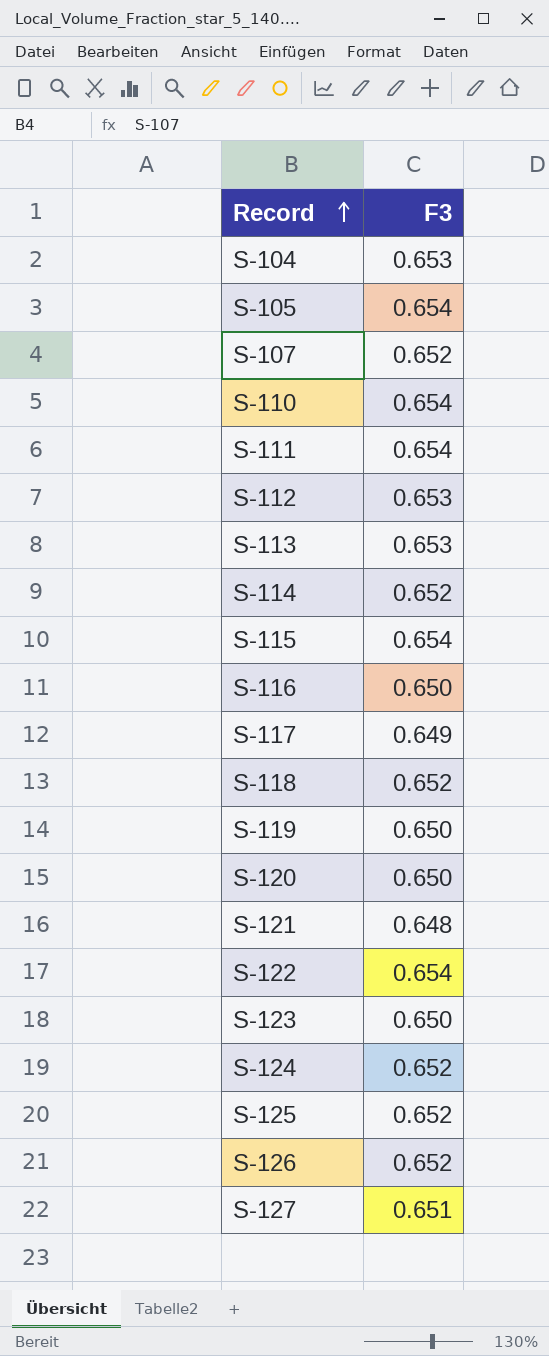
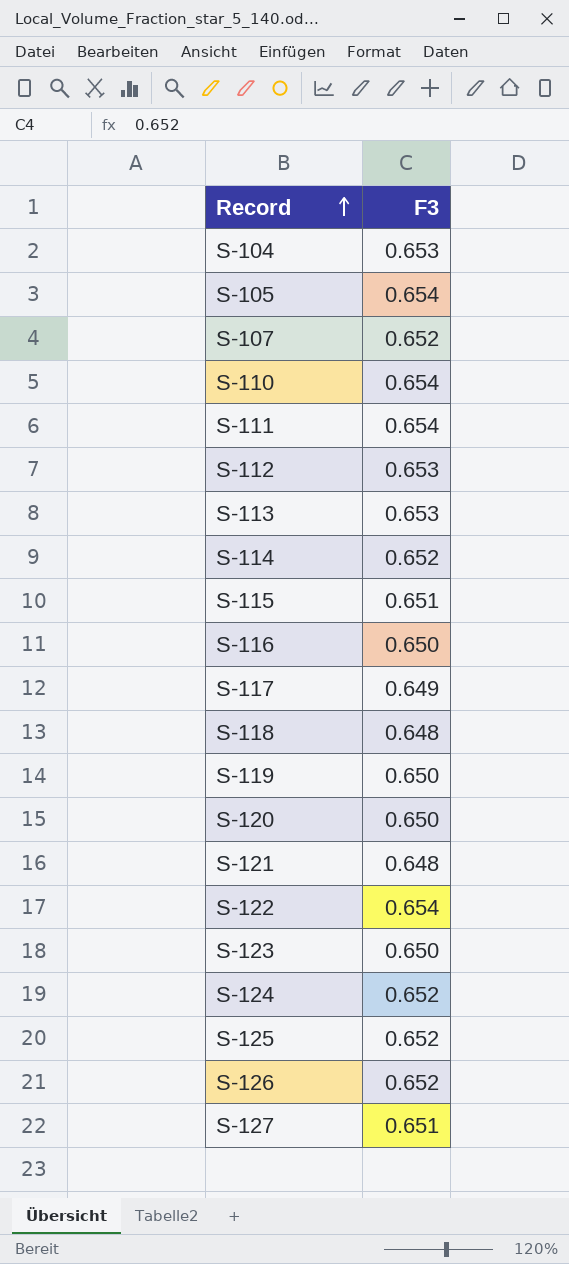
S-115 | F3: 0.654 -> 0.651
S-118 | F3: 0.652 -> 0.648

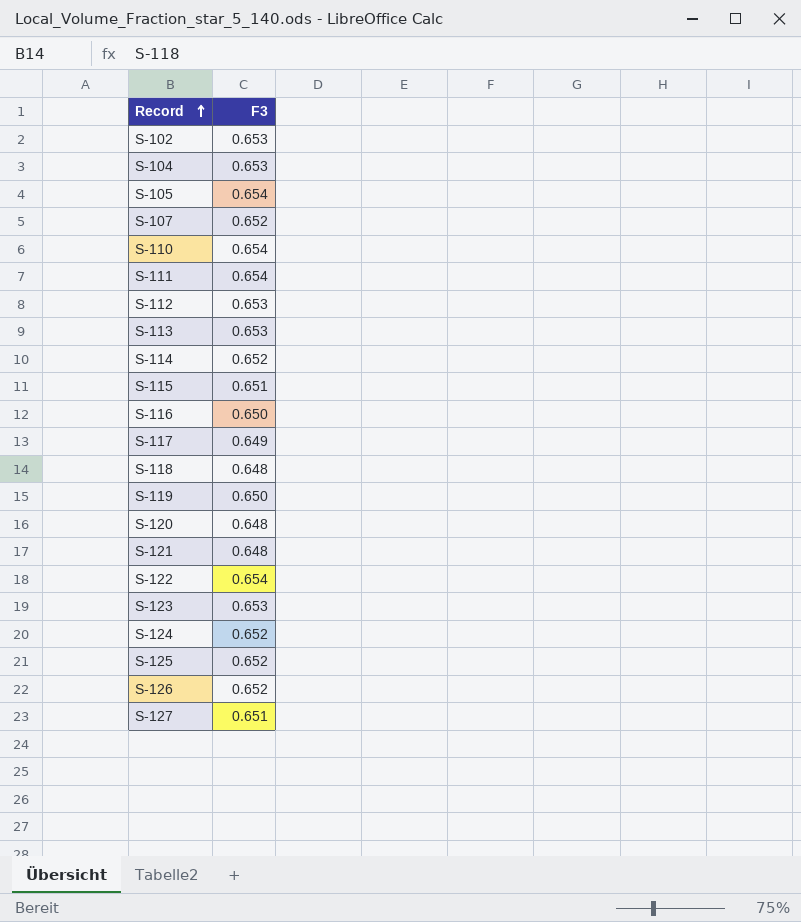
row S-102: none -> 0.653
S-120 | F3: 0.650 -> 0.648
S-123 | F3: 0.650 -> 0.653

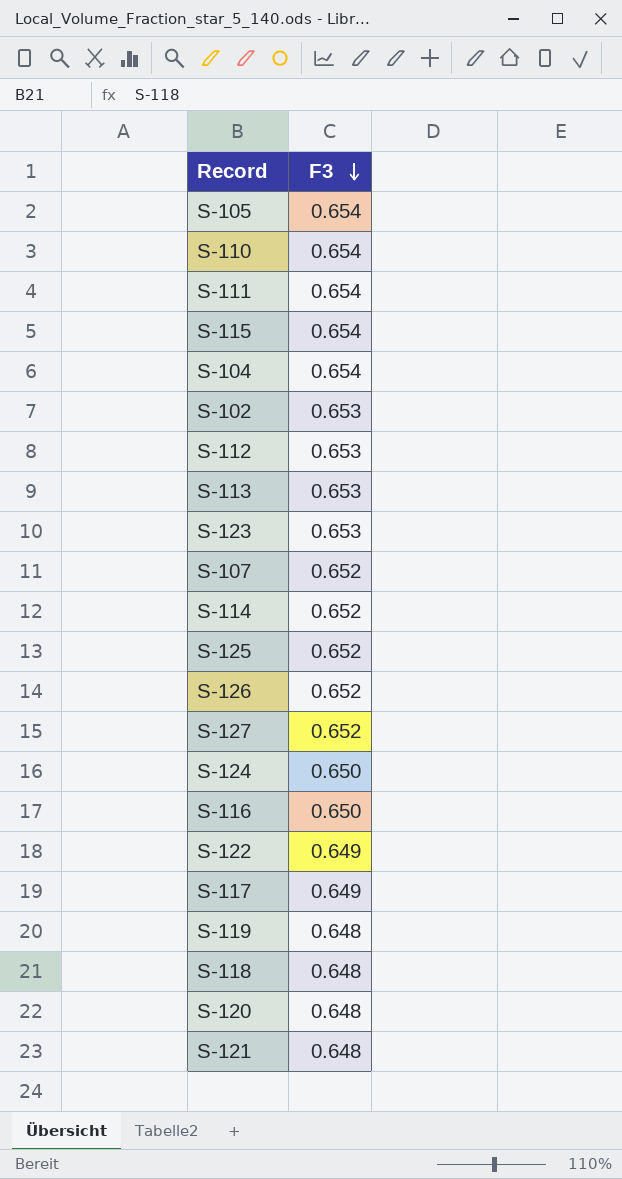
row order: Record ascending -> F3 descending
S-115 | F3: 0.651 -> 0.654
S-104 | F3: 0.653 -> 0.654
S-127 | F3: 0.651 -> 0.652
S-124 | F3: 0.652 -> 0.650
S-122 | F3: 0.654 -> 0.649
S-119 | F3: 0.650 -> 0.648

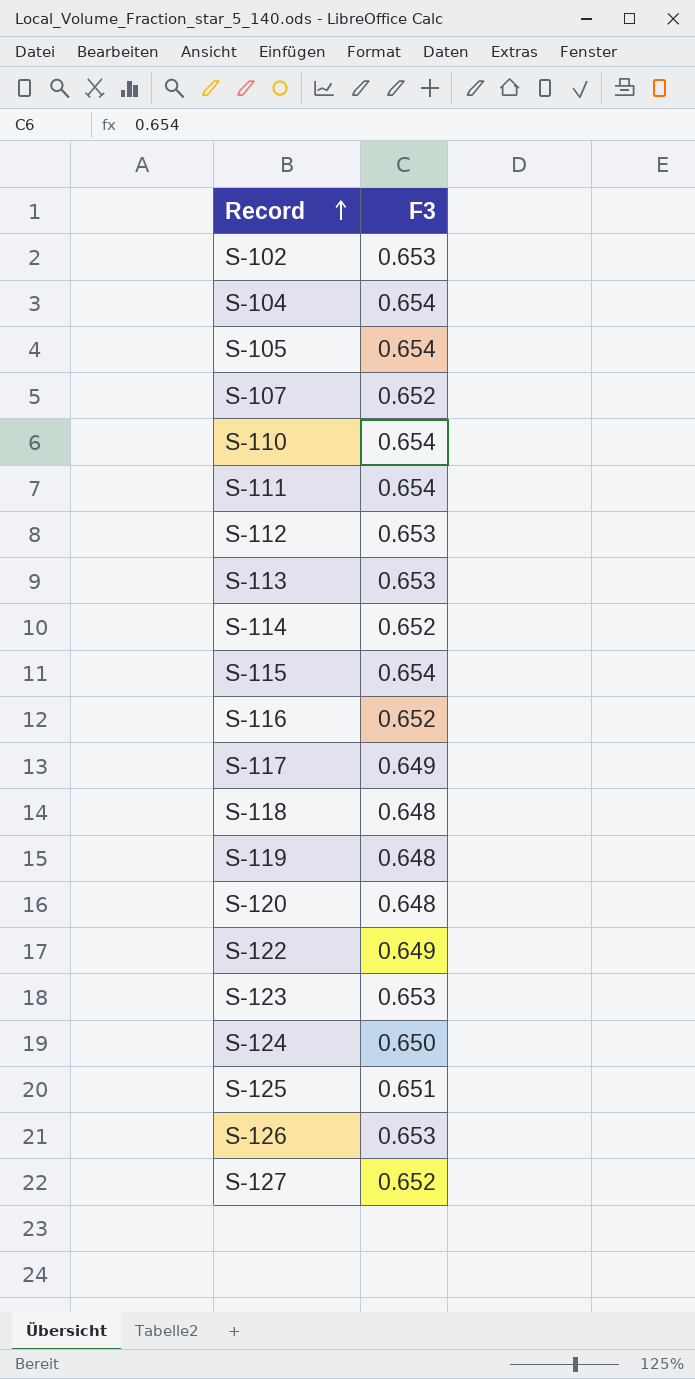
row order: F3 descending -> Record ascending
row S-121: 0.648 -> none
S-116 | F3: 0.650 -> 0.652
S-125 | F3: 0.652 -> 0.651
S-126 | F3: 0.652 -> 0.653

